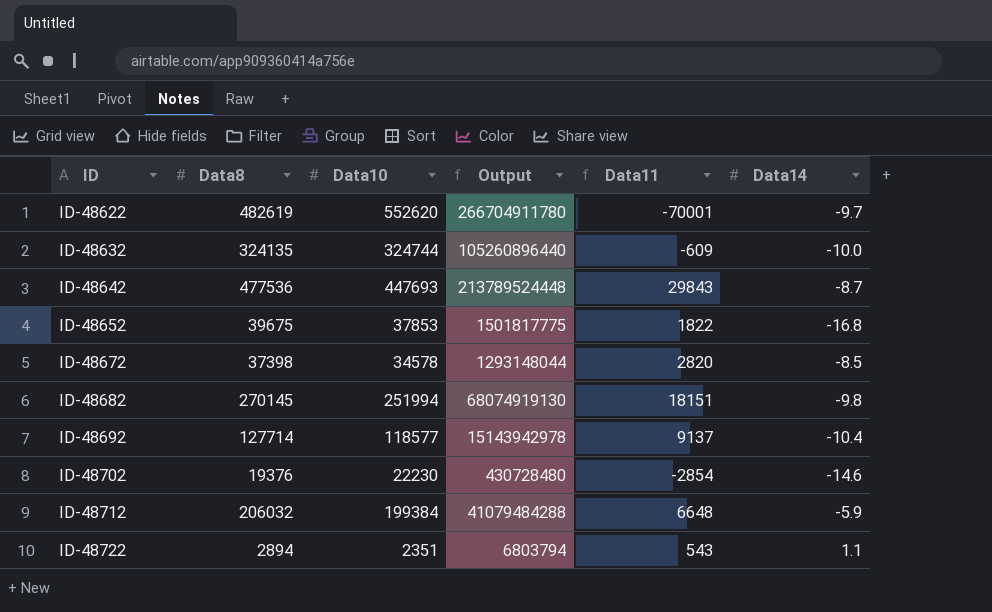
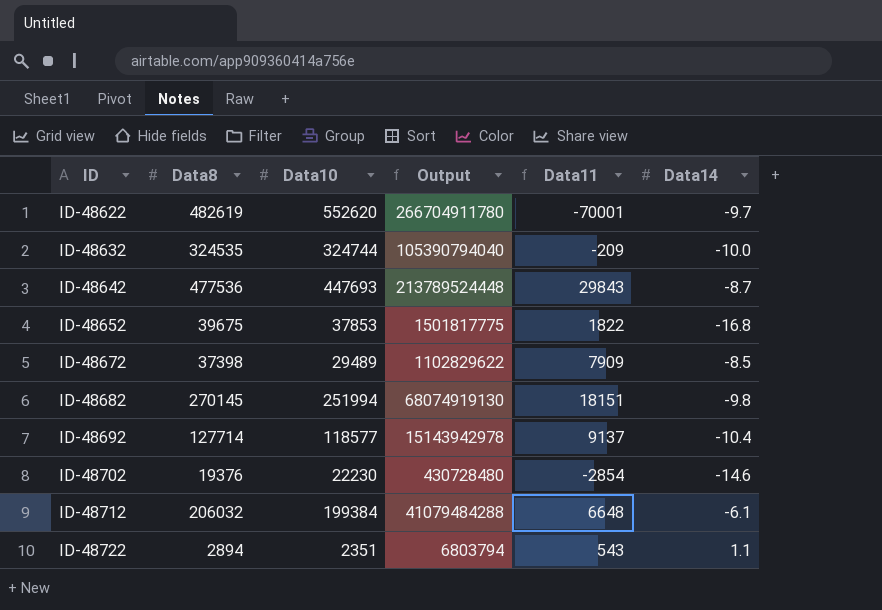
ID-48632 | Data8: 324135 -> 324535
ID-48632 | Output: 105260896440 -> 105390794040
ID-48632 | Data11: -609 -> -209
ID-48672 | Data10: 34578 -> 29489
ID-48672 | Output: 1293148044 -> 1102829622
ID-48672 | Data11: 2820 -> 7909
ID-48712 | Data14: -5.9 -> -6.1

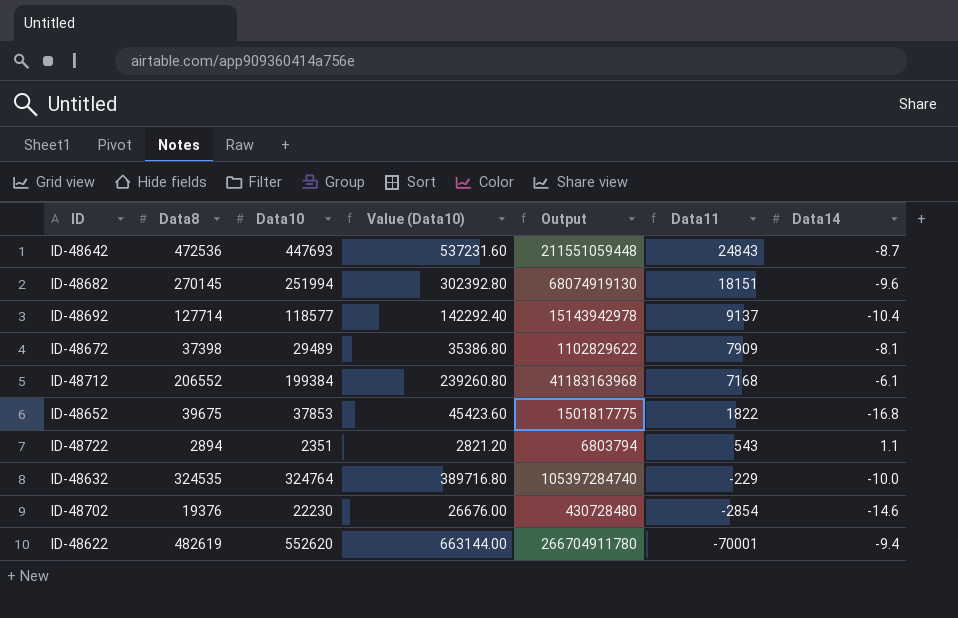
row order: ID ascending -> Data11 descending
column Value (Data10) | formula: none -> [Data10] * 1.2
ID-48642 | Data8: 477536 -> 472536
ID-48642 | Output: 213789524448 -> 211551059448
ID-48642 | Data11: 29843 -> 24843
ID-48682 | Data14: -9.8 -> -9.6
ID-48672 | Data14: -8.5 -> -8.1
ID-48712 | Data8: 206032 -> 206552
ID-48712 | Output: 41079484288 -> 41183163968
ID-48712 | Data11: 6648 -> 7168
ID-48632 | Data10: 324744 -> 324764
ID-48632 | Output: 105390794040 -> 105397284740
ID-48632 | Data11: -209 -> -229
ID-48622 | Data14: -9.7 -> -9.4

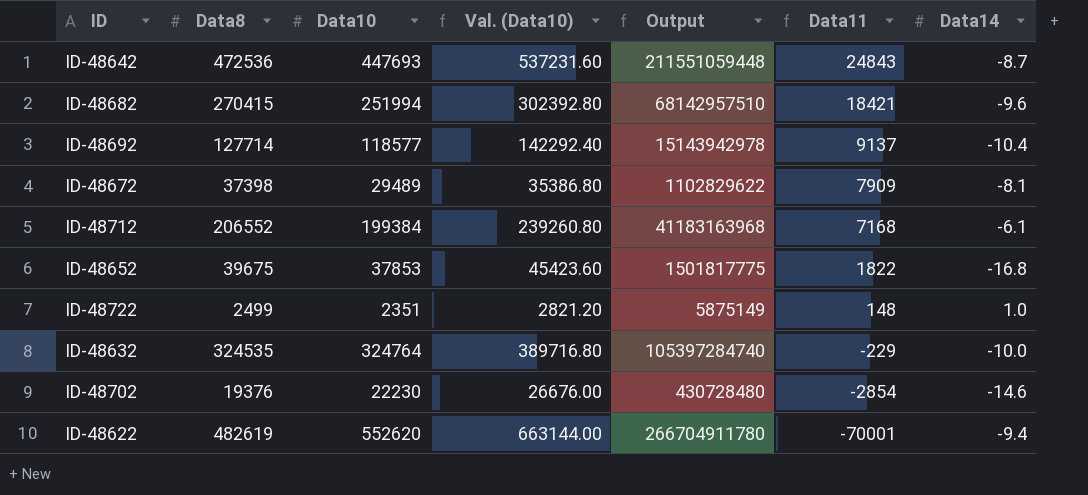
column name: Value (Data10) -> Val. (Data10)
ID-48682 | Data8: 270145 -> 270415
ID-48682 | Output: 68074919130 -> 68142957510
ID-48682 | Data11: 18151 -> 18421
ID-48722 | Data8: 2894 -> 2499
ID-48722 | Output: 6803794 -> 5875149
ID-48722 | Data11: 543 -> 148
ID-48722 | Data14: 1.1 -> 1.0

